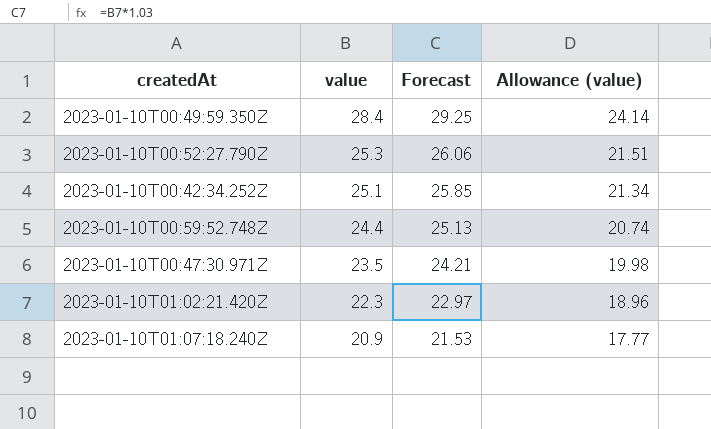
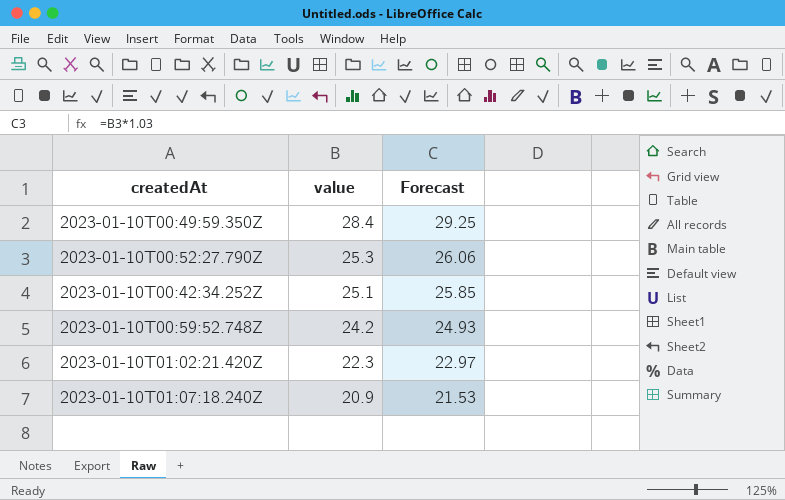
column Allowance (value) | formula: [value] * 0.85 -> none
row 2023-01-10T00:47:30.971Z: 23.5 | 24.21 | 19.98 -> none
2023-01-10T00:59:52.748Z | value: 24.4 -> 24.2
2023-01-10T00:59:52.748Z | Forecast: 25.13 -> 24.93

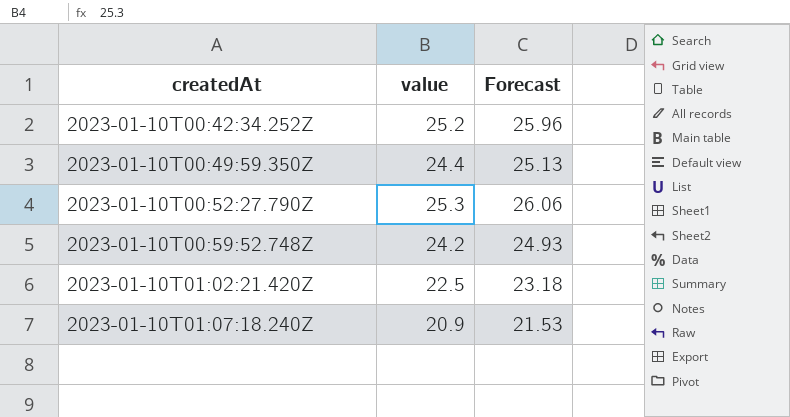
row order: value descending -> createdAt ascending
2023-01-10T00:42:34.252Z | value: 25.1 -> 25.2
2023-01-10T00:42:34.252Z | Forecast: 25.85 -> 25.96
2023-01-10T00:49:59.350Z | value: 28.4 -> 24.4
2023-01-10T00:49:59.350Z | Forecast: 29.25 -> 25.13
2023-01-10T01:02:21.420Z | value: 22.3 -> 22.5
2023-01-10T01:02:21.420Z | Forecast: 22.97 -> 23.18

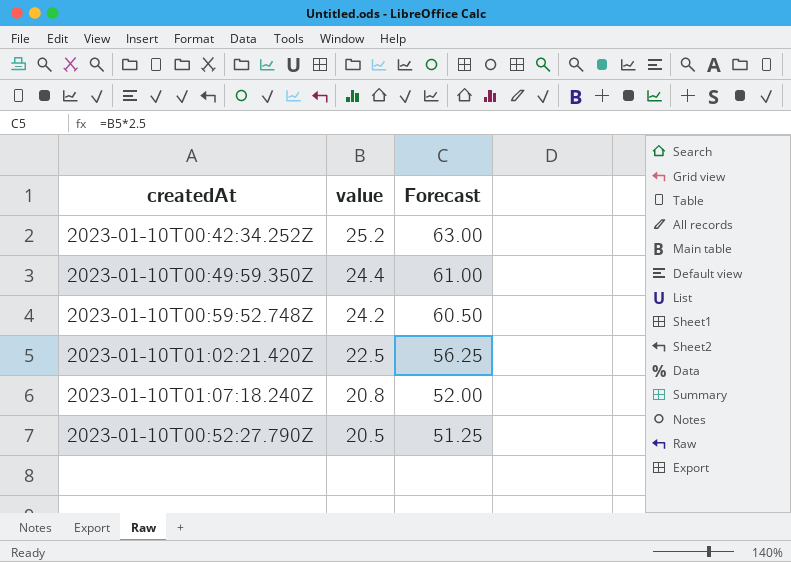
row order: createdAt ascending -> value descending
column Forecast | formula: [value] * 1.03 -> [value] * 2.5
2023-01-10T01:07:18.240Z | value: 20.9 -> 20.8
2023-01-10T00:52:27.790Z | value: 25.3 -> 20.5

